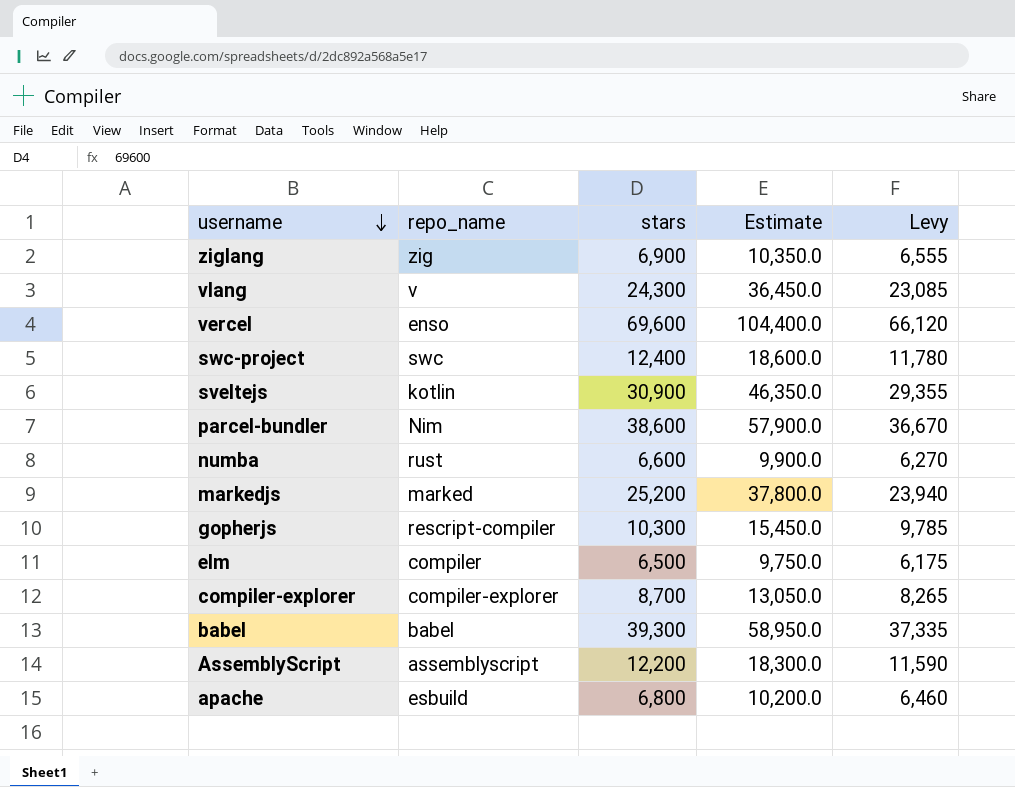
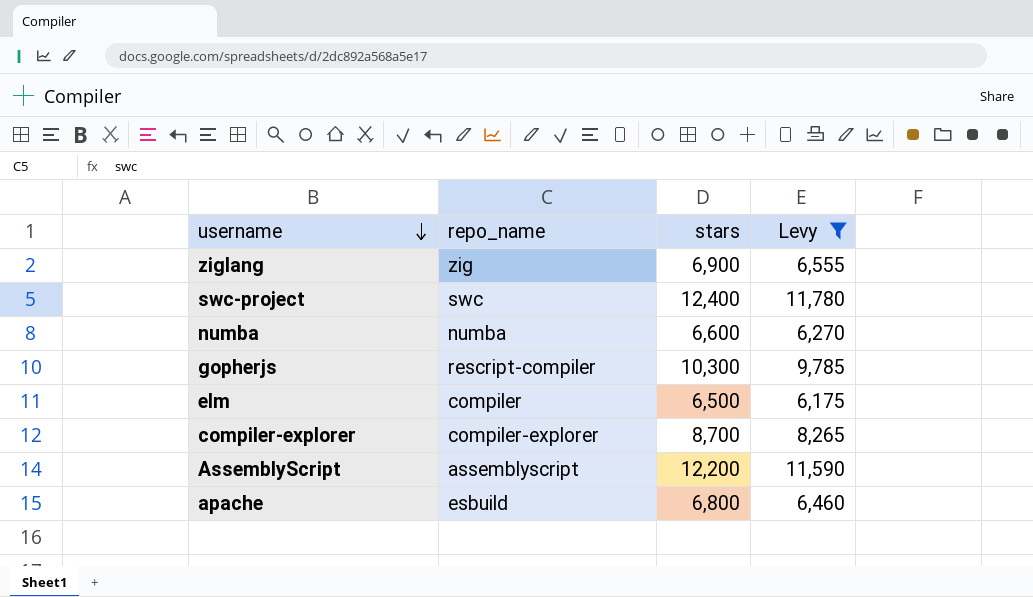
filter: none -> Levy <= 11,780
column Estimate | formula: [stars] * 1.5 -> none
numba | repo_name: rust -> numba

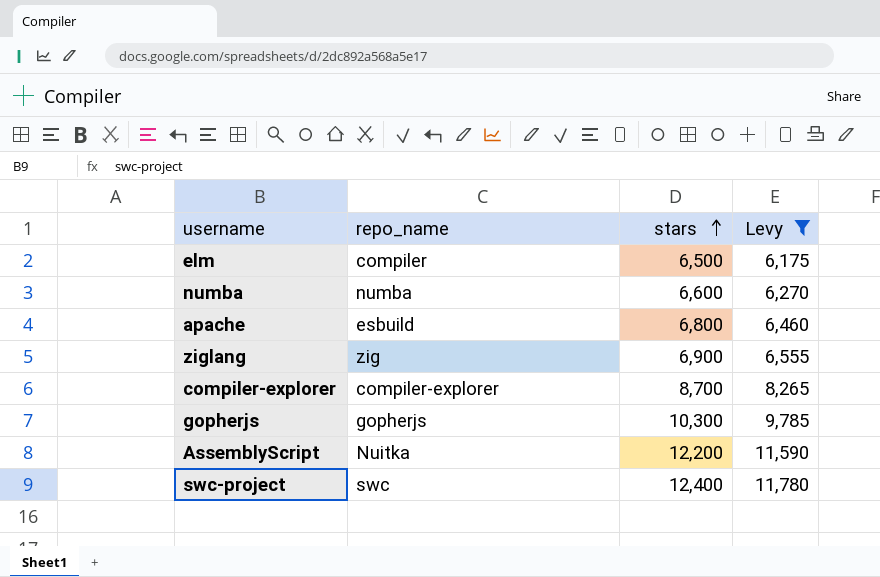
row order: username descending -> stars ascending
gopherjs | repo_name: rescript-compiler -> gopherjs
AssemblyScript | repo_name: assemblyscript -> Nuitka

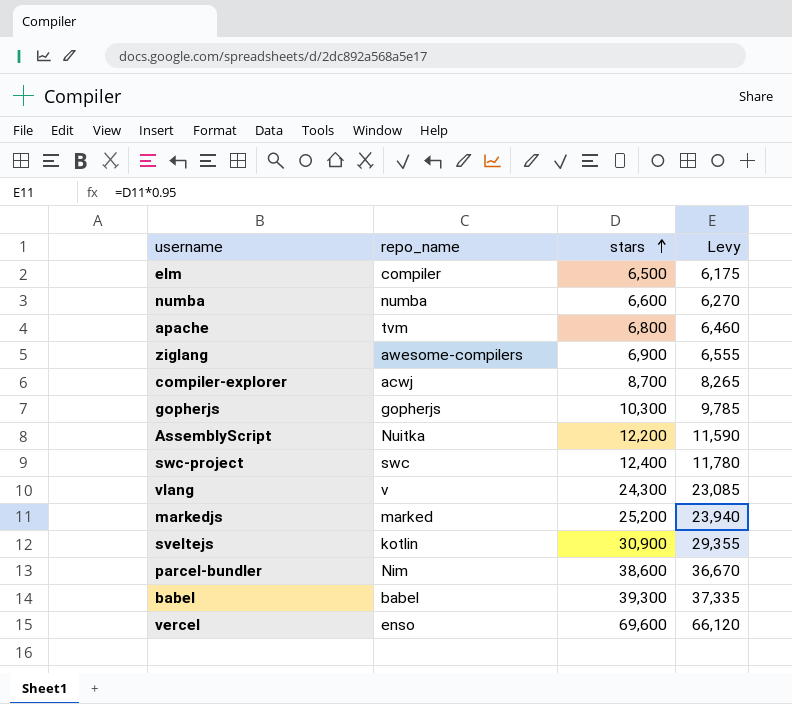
filter: Levy <= 11,780 -> none
apache | repo_name: esbuild -> tvm
ziglang | repo_name: zig -> awesome-compilers
compiler-explorer | repo_name: compiler-explorer -> acwj

